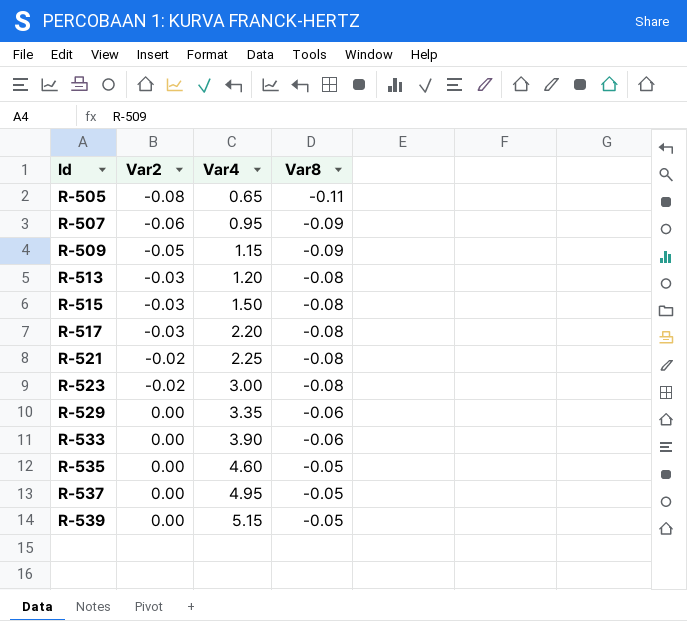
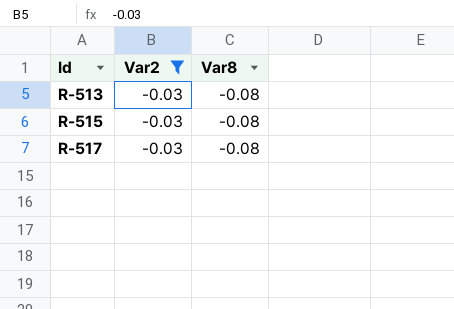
filter: none -> Var2 = -0.03
column Var4 | position: 3 -> none

